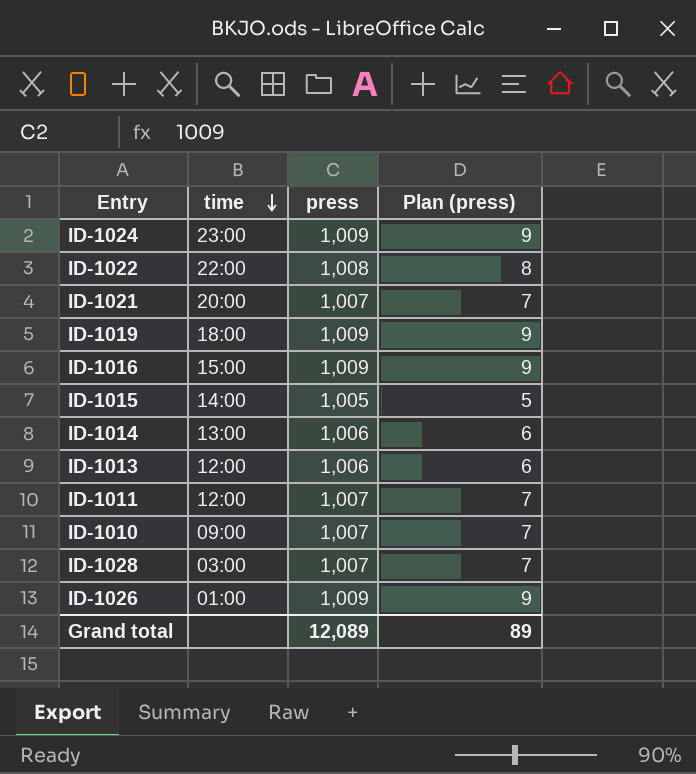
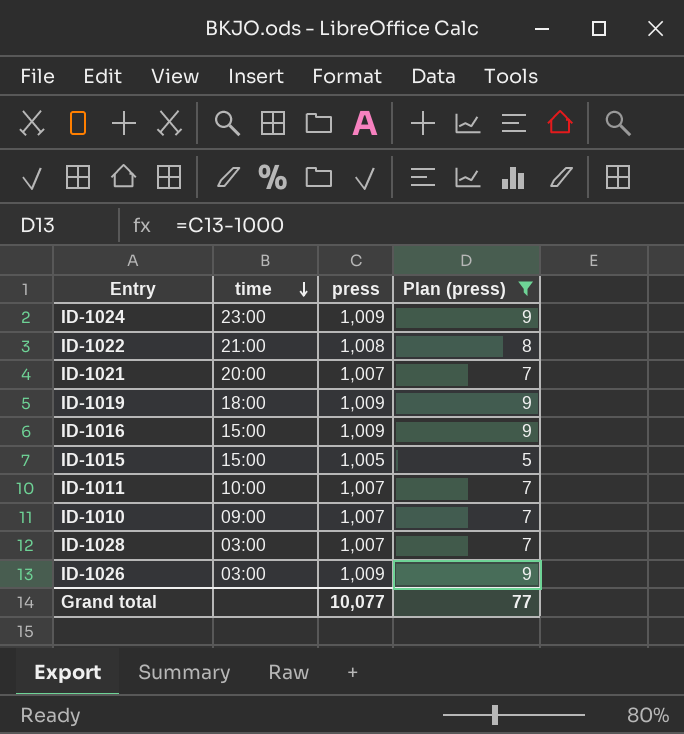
filter: none -> Plan (press) != 6
ID-1022 | time: 22:00 -> 21:00
ID-1015 | time: 14:00 -> 15:00
ID-1011 | time: 12:00 -> 10:00
ID-1026 | time: 01:00 -> 03:00
Grand total | press: 12,089 -> 10,077
Grand total | Plan (press): 89 -> 77

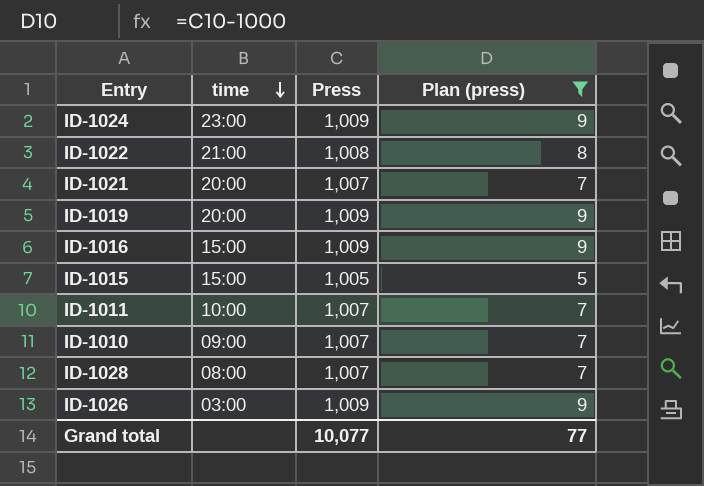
column name: press -> Press
ID-1019 | time: 18:00 -> 20:00
ID-1028 | time: 03:00 -> 08:00

